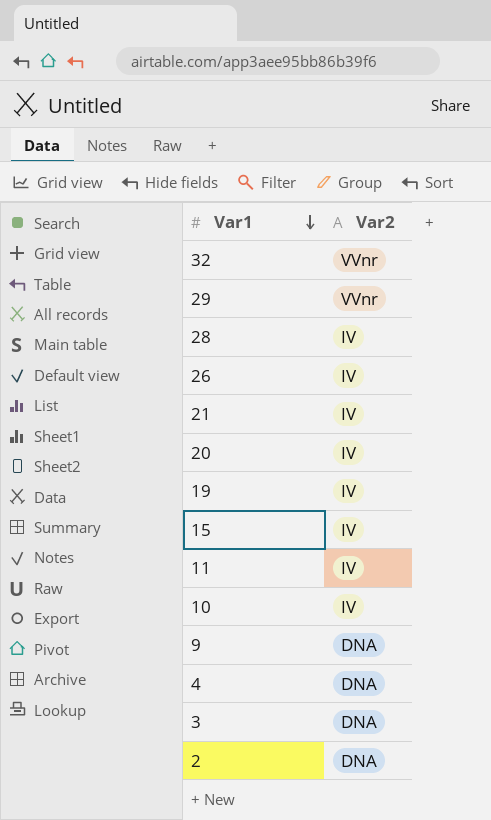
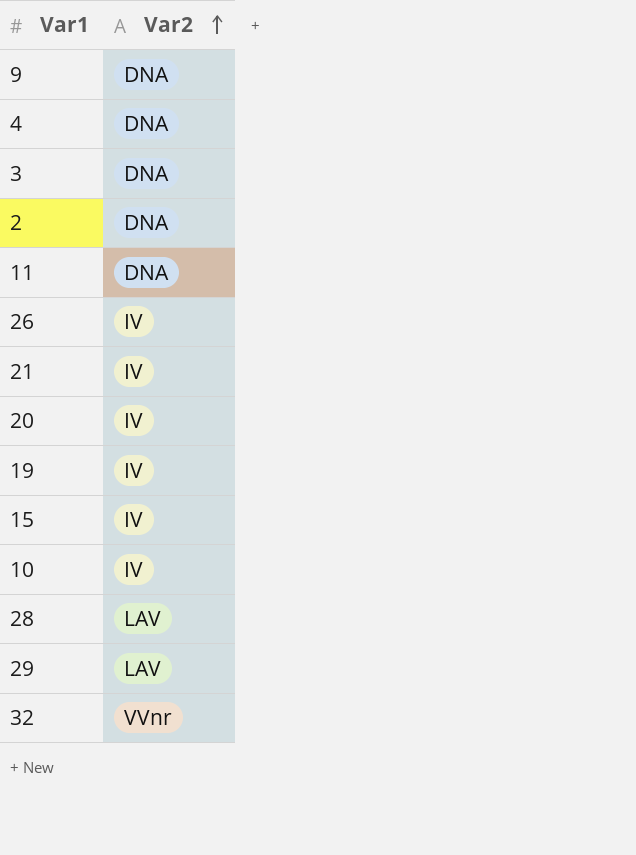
row order: Var1 descending -> Var2 ascending
11 | Var2: IV -> DNA
28 | Var2: IV -> LAV
29 | Var2: VVnr -> LAV

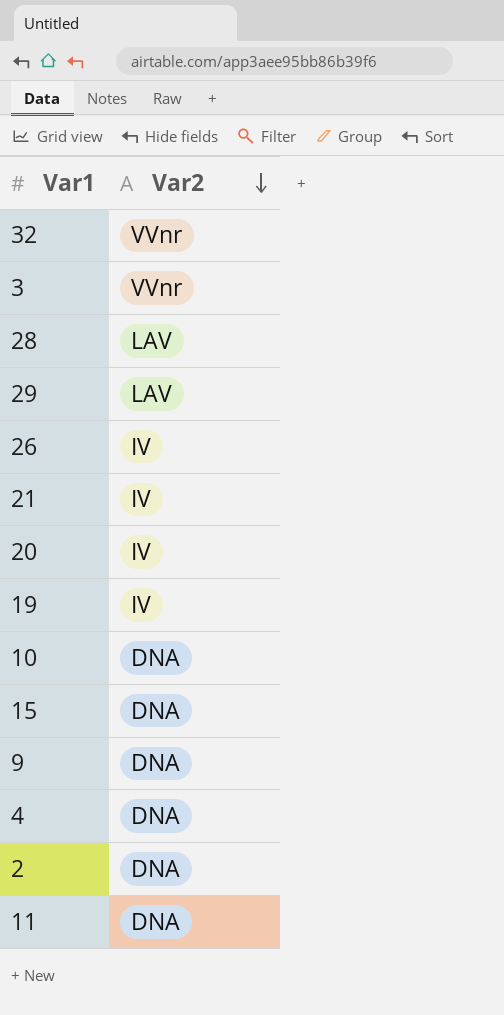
row order: Var2 ascending -> Var2 descending
3 | Var2: DNA -> VVnr
10 | Var2: IV -> DNA
15 | Var2: IV -> DNA

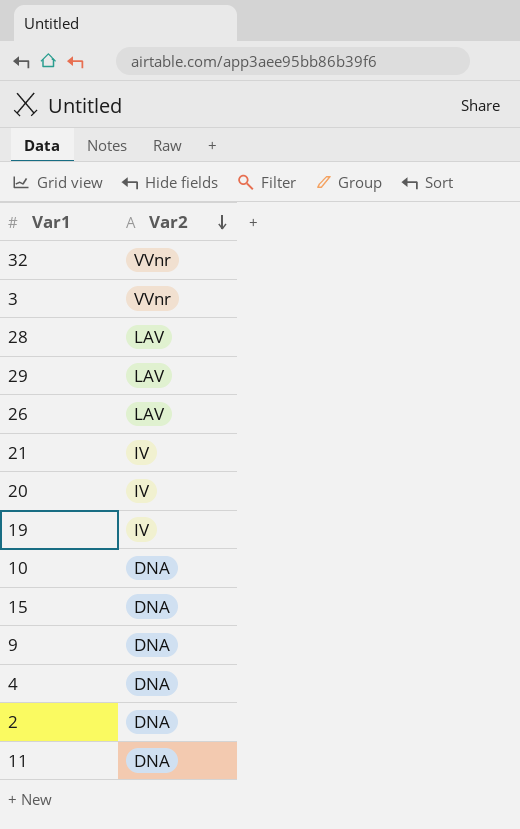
26 | Var2: IV -> LAV

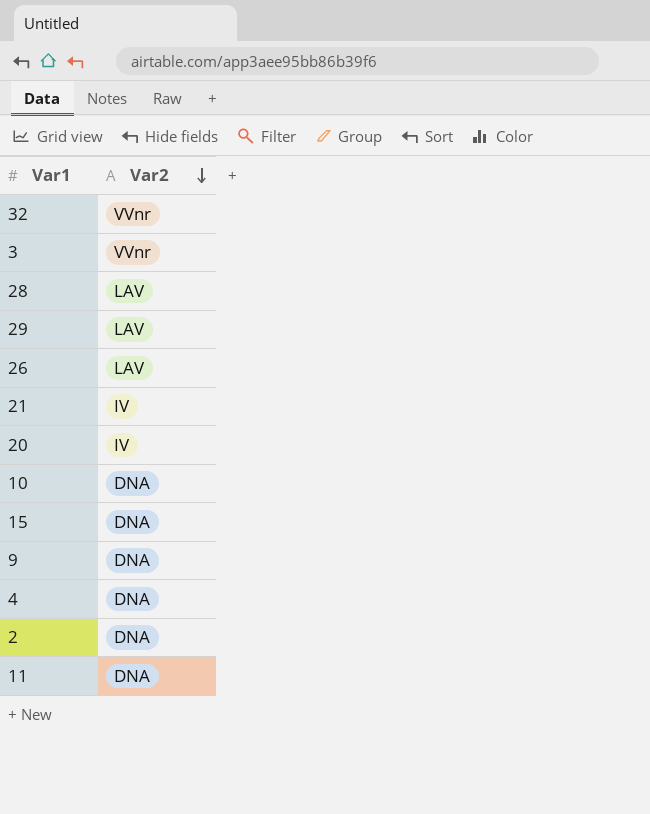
row 19: IV -> none

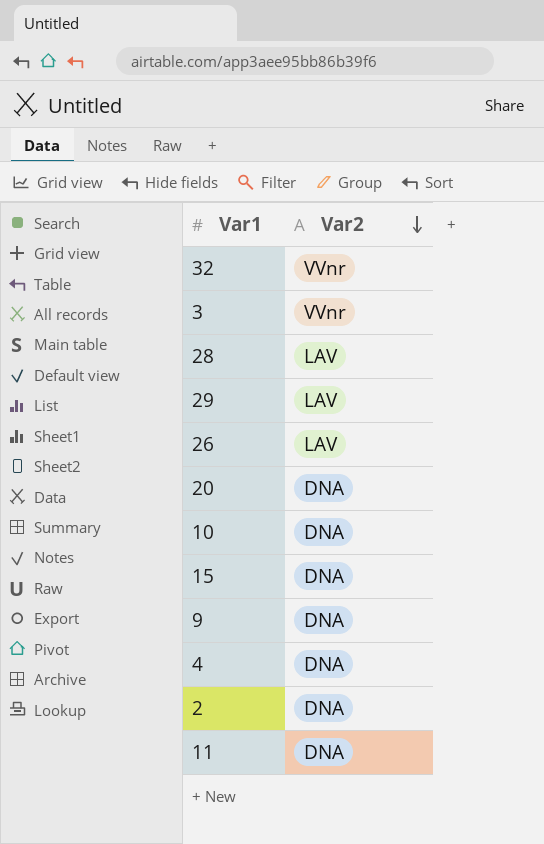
row 21: IV -> none
20 | Var2: IV -> DNA

